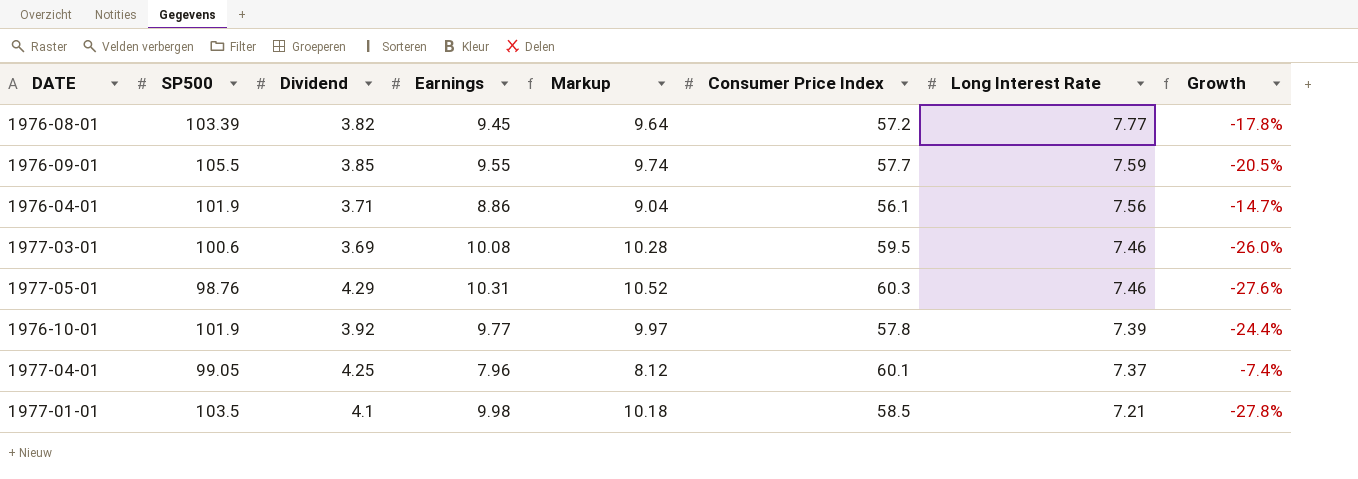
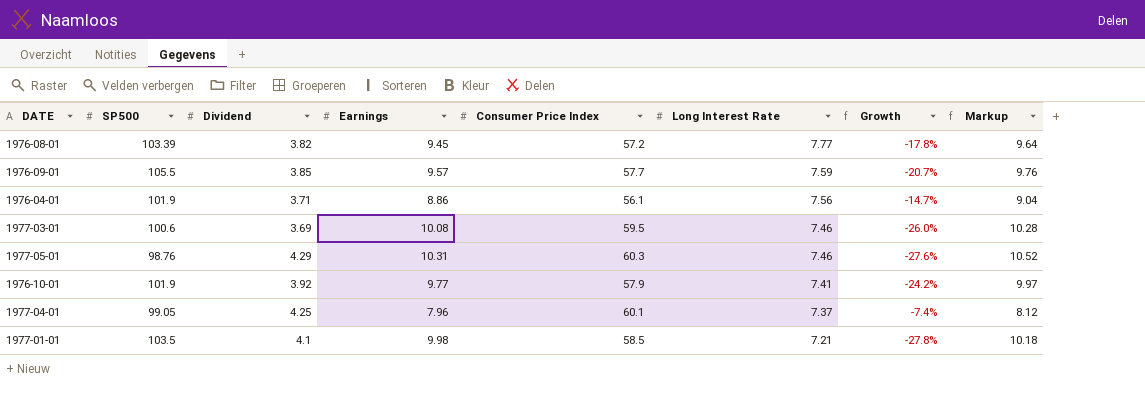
column Markup | position: 5 -> 8
1976-09-01 | Earnings: 9.55 -> 9.57
1976-09-01 | Growth: -20.5% -> -20.7%
1976-09-01 | Markup: 9.74 -> 9.76
1976-10-01 | Consumer Price Index: 57.8 -> 57.9
1976-10-01 | Long Interest Rate: 7.39 -> 7.41
1976-10-01 | Growth: -24.4% -> -24.2%

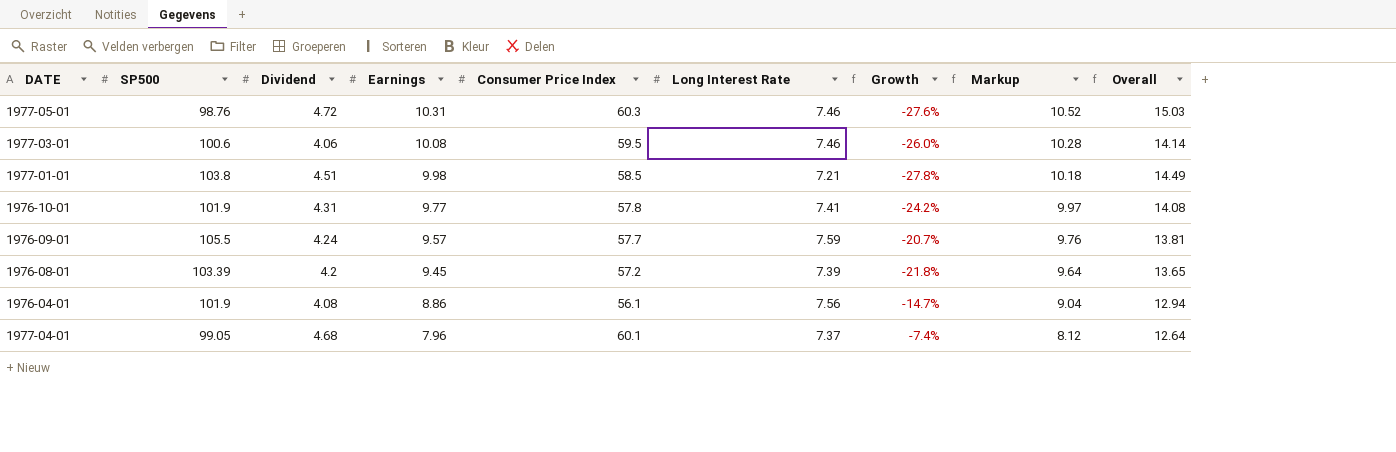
row order: Long Interest Rate descending -> Earnings descending
column Overall | formula: none -> [Dividend] + [Earnings]
1977-05-01 | Dividend: 4.29 -> 4.72
1977-03-01 | Dividend: 3.69 -> 4.06
1977-01-01 | SP500: 103.5 -> 103.8
1977-01-01 | Dividend: 4.1 -> 4.51
1976-10-01 | Dividend: 3.92 -> 4.31
1976-10-01 | Consumer Price Index: 57.9 -> 57.8
1976-09-01 | Dividend: 3.85 -> 4.24
1976-08-01 | Dividend: 3.82 -> 4.2
1976-08-01 | Long Interest Rate: 7.77 -> 7.39
1976-08-01 | Growth: -17.8% -> -21.8%
1976-04-01 | Dividend: 3.71 -> 4.08
1977-04-01 | Dividend: 4.25 -> 4.68

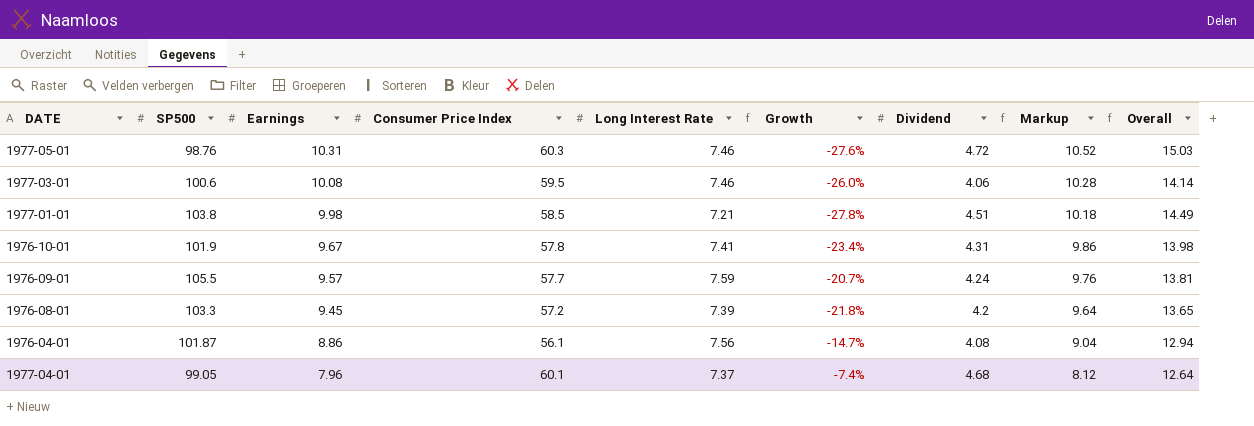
column Dividend | position: 3 -> 7
1976-10-01 | Earnings: 9.77 -> 9.67
1976-10-01 | Growth: -24.2% -> -23.4%
1976-10-01 | Markup: 9.97 -> 9.86
1976-10-01 | Overall: 14.08 -> 13.98
1976-08-01 | SP500: 103.39 -> 103.3
1976-04-01 | SP500: 101.9 -> 101.87

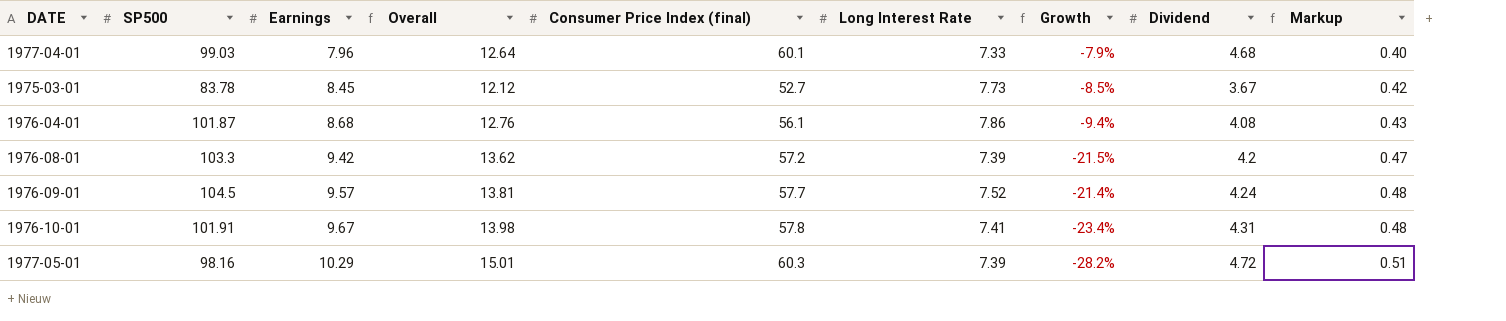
row order: Earnings descending -> Earnings ascending
column Overall | position: 9 -> 4
column name: Consumer Price Index -> Consumer Price Index (final)
column Markup | formula: [Earnings] * 1.02 -> [Earnings] * 0.05
row 1977-03-01: 100.6 | 10.08 | 59.5 | 7.46 | -26.0% | 4.06 | 10.28 | 14.14 -> none
row 1977-01-01: 103.8 | 9.98 | 58.5 | 7.21 | -27.8% | 4.51 | 10.18 | 14.49 -> none
1977-04-01 | SP500: 99.05 -> 99.03
1977-04-01 | Long Interest Rate: 7.37 -> 7.33
1977-04-01 | Growth: -7.4% -> -7.9%
row 1975-03-01: none -> 83.78 | 8.45 | 12.12 | 52.7 | 7.73 | -8.5% | 3.67 | 0.42
1976-04-01 | Earnings: 8.86 -> 8.68
1976-04-01 | Overall: 12.94 -> 12.76
1976-04-01 | Long Interest Rate: 7.56 -> 7.86
1976-04-01 | Growth: -14.7% -> -9.4%
1976-08-01 | Earnings: 9.45 -> 9.42
1976-08-01 | Overall: 13.65 -> 13.62
1976-08-01 | Growth: -21.8% -> -21.5%
1976-09-01 | SP500: 105.5 -> 104.5
1976-09-01 | Long Interest Rate: 7.59 -> 7.52
1976-09-01 | Growth: -20.7% -> -21.4%
1976-10-01 | SP500: 101.9 -> 101.91
1977-05-01 | SP500: 98.76 -> 98.16
1977-05-01 | Earnings: 10.31 -> 10.29
1977-05-01 | Overall: 15.03 -> 15.01
1977-05-01 | Long Interest Rate: 7.46 -> 7.39
1977-05-01 | Growth: -27.6% -> -28.2%

